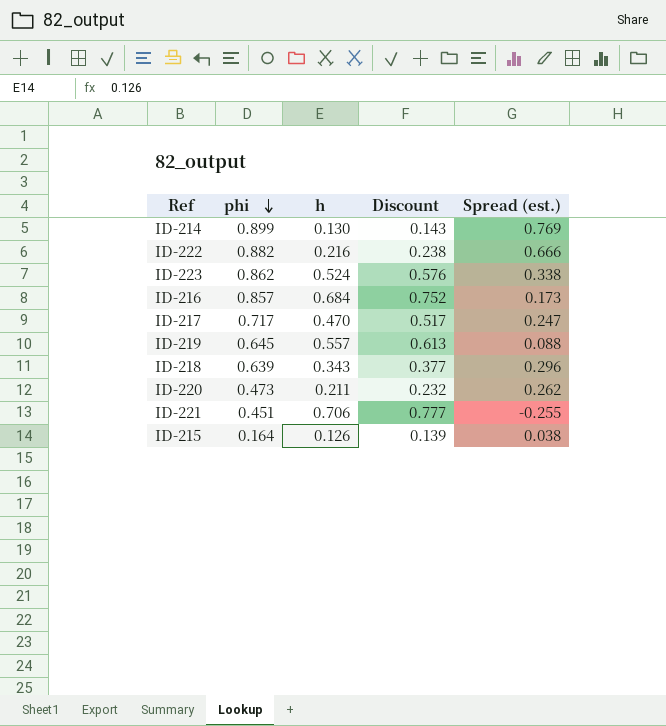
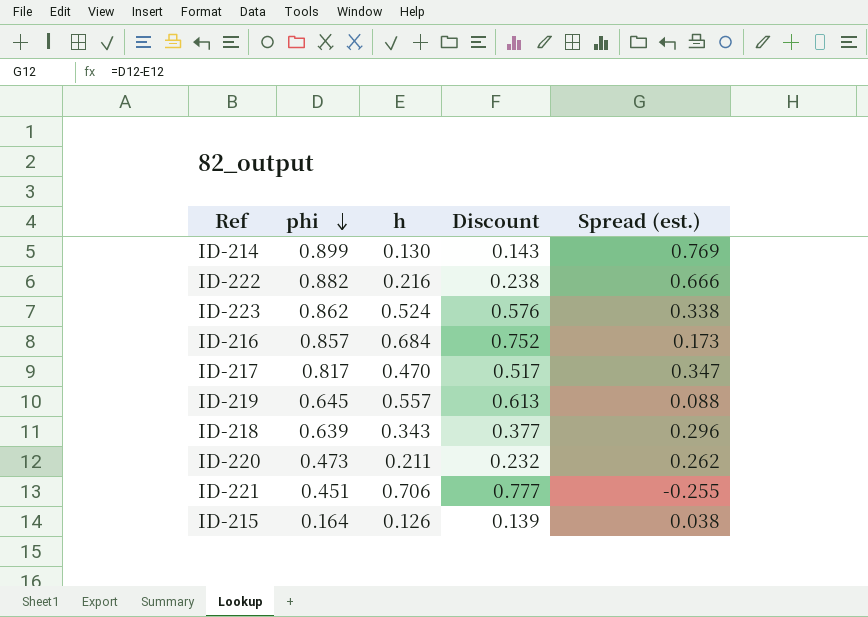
ID-217 | phi: 0.717 -> 0.817
ID-217 | Spread (est.): 0.247 -> 0.347

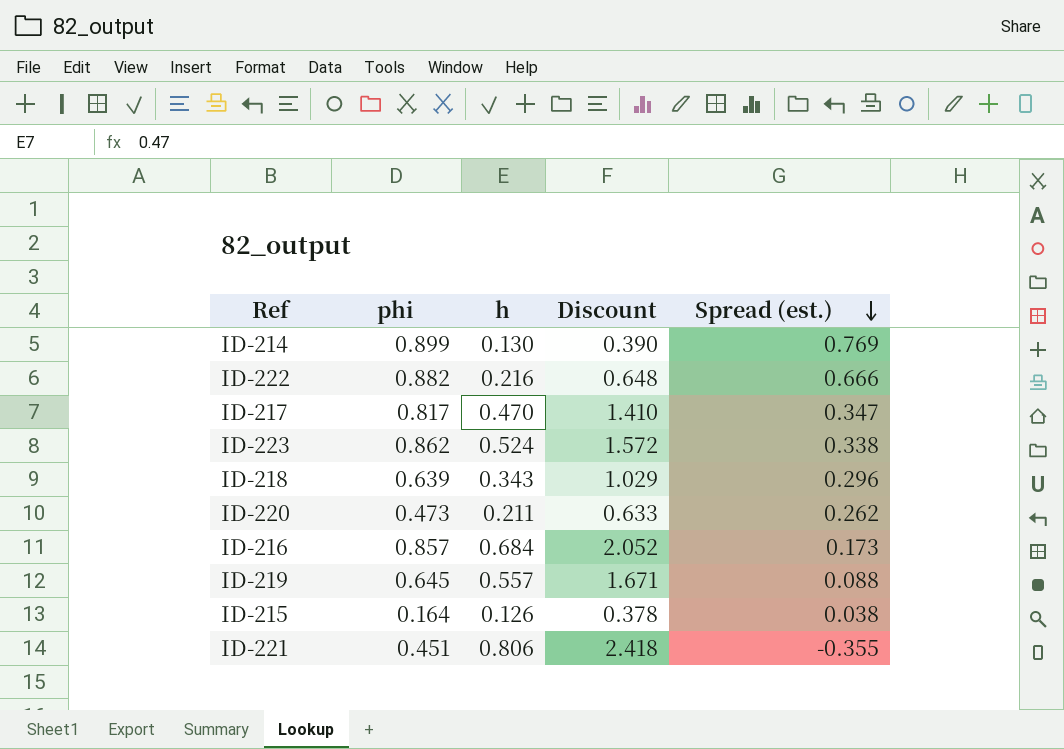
row order: phi descending -> Spread (est.) descending
column Discount | formula: [h] * 1.1 -> [h] * 3
ID-221 | h: 0.706 -> 0.806
ID-221 | Spread (est.): -0.255 -> -0.355

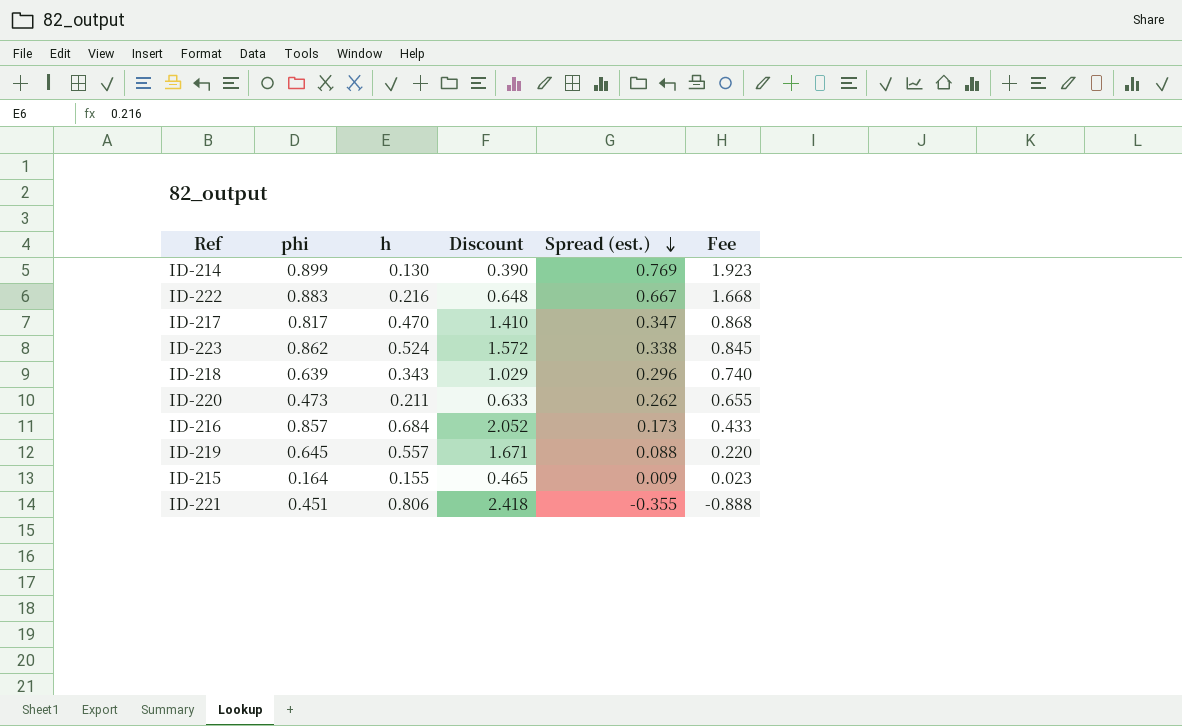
column Fee | formula: none -> [Spread (est.)] * 2.5
ID-222 | phi: 0.882 -> 0.883
ID-222 | Spread (est.): 0.666 -> 0.667
ID-215 | h: 0.126 -> 0.155
ID-215 | Discount: 0.378 -> 0.465
ID-215 | Spread (est.): 0.038 -> 0.009

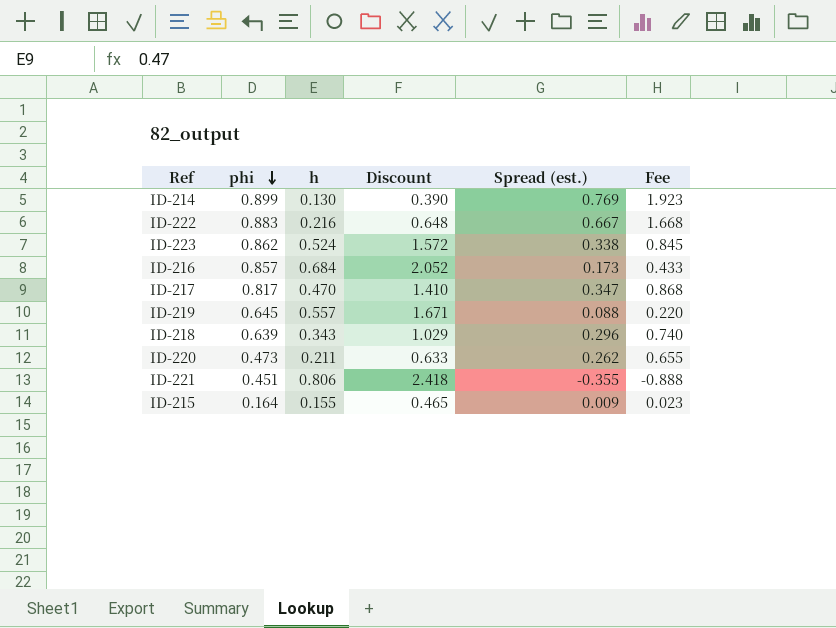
row order: Spread (est.) descending -> phi descending

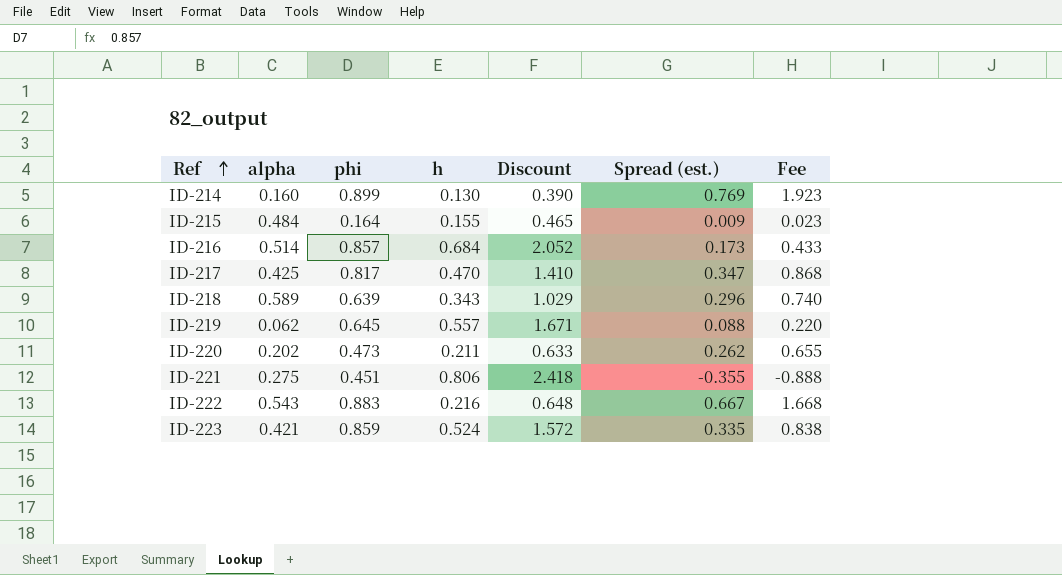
row order: phi descending -> Ref ascending
column alpha | position: none -> 2
ID-223 | phi: 0.862 -> 0.859
ID-223 | Spread (est.): 0.338 -> 0.335
ID-223 | Fee: 0.845 -> 0.838

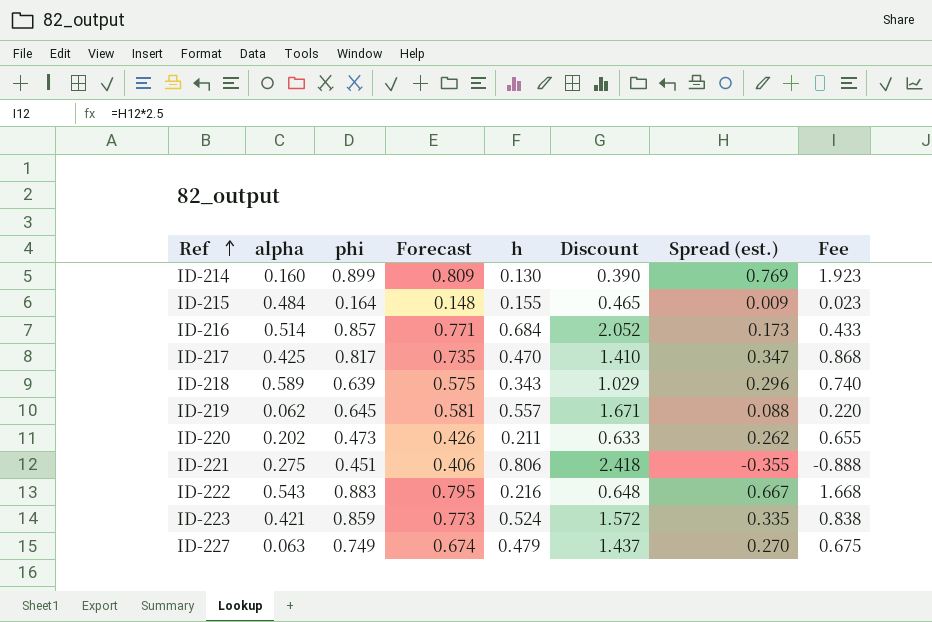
column Forecast | formula: none -> [phi] * 0.9
row ID-227: none -> 0.063 | 0.749 | 0.674 | 0.479 | 1.437 | 0.270 | 0.675

